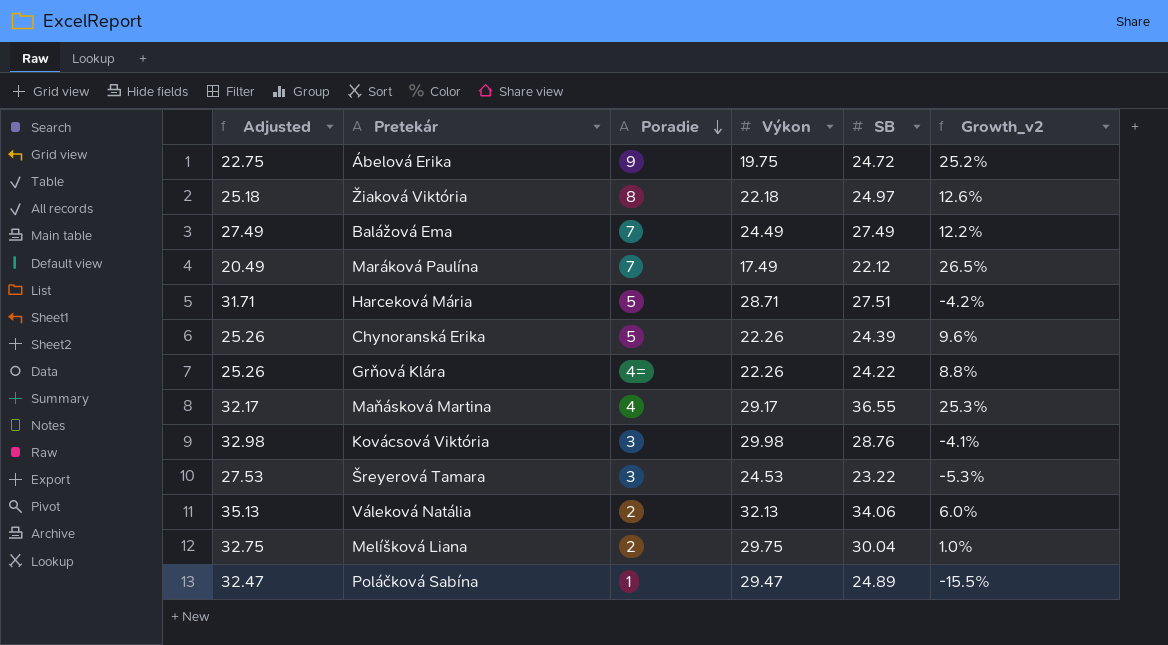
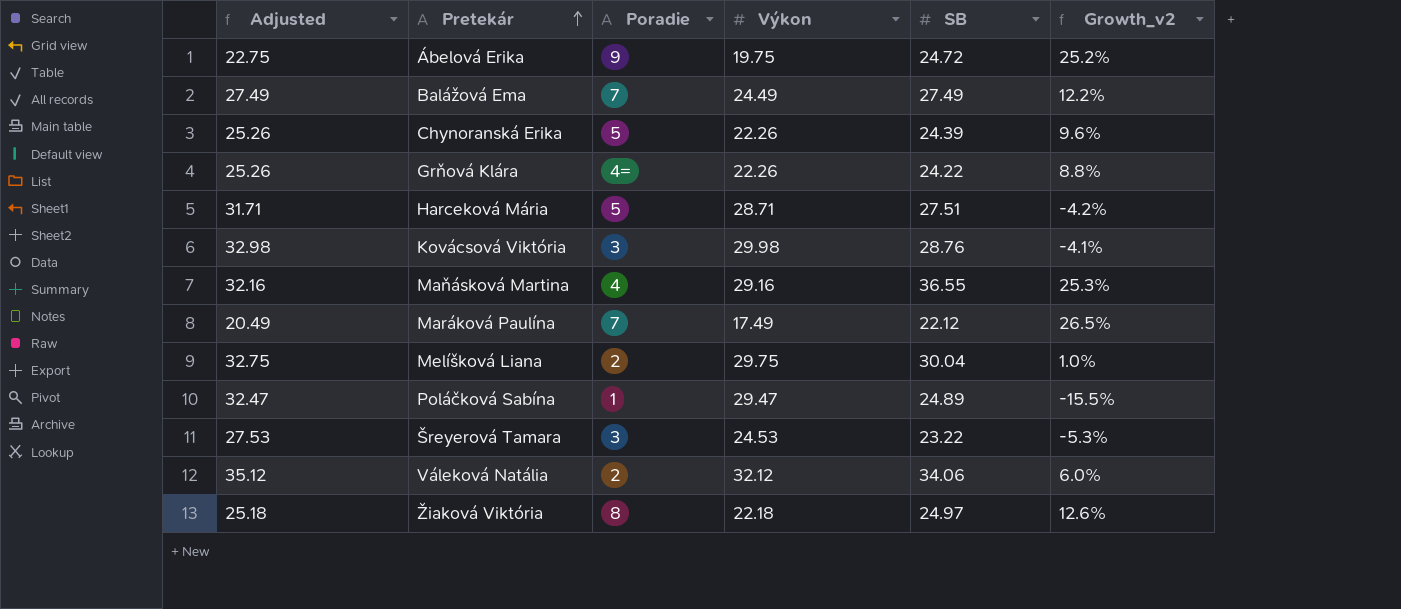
row order: Poradie descending -> Pretekár ascending
Maňásková Martina | Adjusted: 32.17 -> 32.16
Maňásková Martina | Výkon: 29.17 -> 29.16
Váleková Natália | Adjusted: 35.13 -> 35.12
Váleková Natália | Výkon: 32.13 -> 32.12

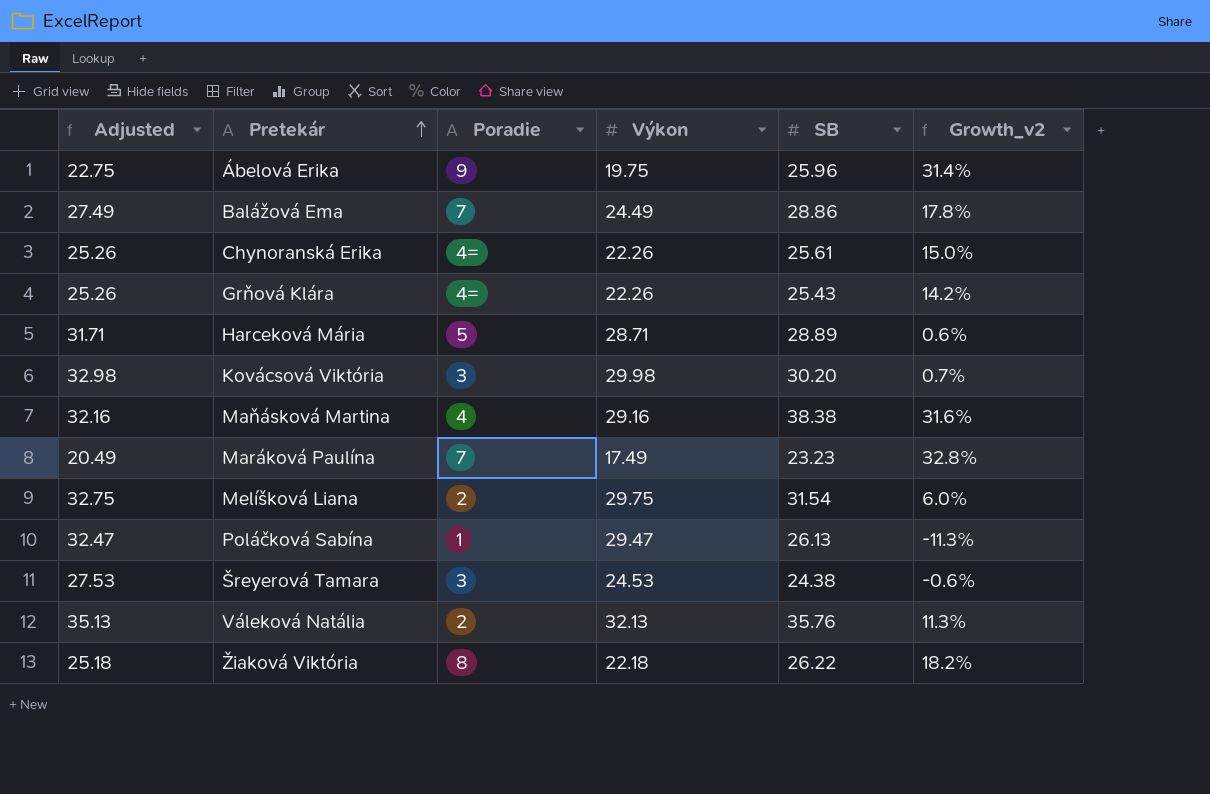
Ábelová Erika | SB: 24.72 -> 25.96
Ábelová Erika | Growth_v2: 25.2% -> 31.4%
Balážová Ema | SB: 27.49 -> 28.86
Balážová Ema | Growth_v2: 12.2% -> 17.8%
Chynoranská Erika | Poradie: 5 -> 4=
Chynoranská Erika | SB: 24.39 -> 25.61
Chynoranská Erika | Growth_v2: 9.6% -> 15.0%
Grňová Klára | SB: 24.22 -> 25.43
Grňová Klára | Growth_v2: 8.8% -> 14.2%
Harceková Mária | SB: 27.51 -> 28.89
Harceková Mária | Growth_v2: -4.2% -> 0.6%
Kovácsová Viktória | SB: 28.76 -> 30.20
Kovácsová Viktória | Growth_v2: -4.1% -> 0.7%
Maňásková Martina | SB: 36.55 -> 38.38
Maňásková Martina | Growth_v2: 25.3% -> 31.6%
Maráková Paulína | SB: 22.12 -> 23.23
Maráková Paulína | Growth_v2: 26.5% -> 32.8%
Melíšková Liana | SB: 30.04 -> 31.54
Melíšková Liana | Growth_v2: 1.0% -> 6.0%
Poláčková Sabína | SB: 24.89 -> 26.13
Poláčková Sabína | Growth_v2: -15.5% -> -11.3%
Šreyerová Tamara | SB: 23.22 -> 24.38
Šreyerová Tamara | Growth_v2: -5.3% -> -0.6%
Váleková Natália | Adjusted: 35.12 -> 35.13
Váleková Natália | Výkon: 32.12 -> 32.13
Váleková Natália | SB: 34.06 -> 35.76
Váleková Natália | Growth_v2: 6.0% -> 11.3%
Žiaková Viktória | SB: 24.97 -> 26.22
Žiaková Viktória | Growth_v2: 12.6% -> 18.2%

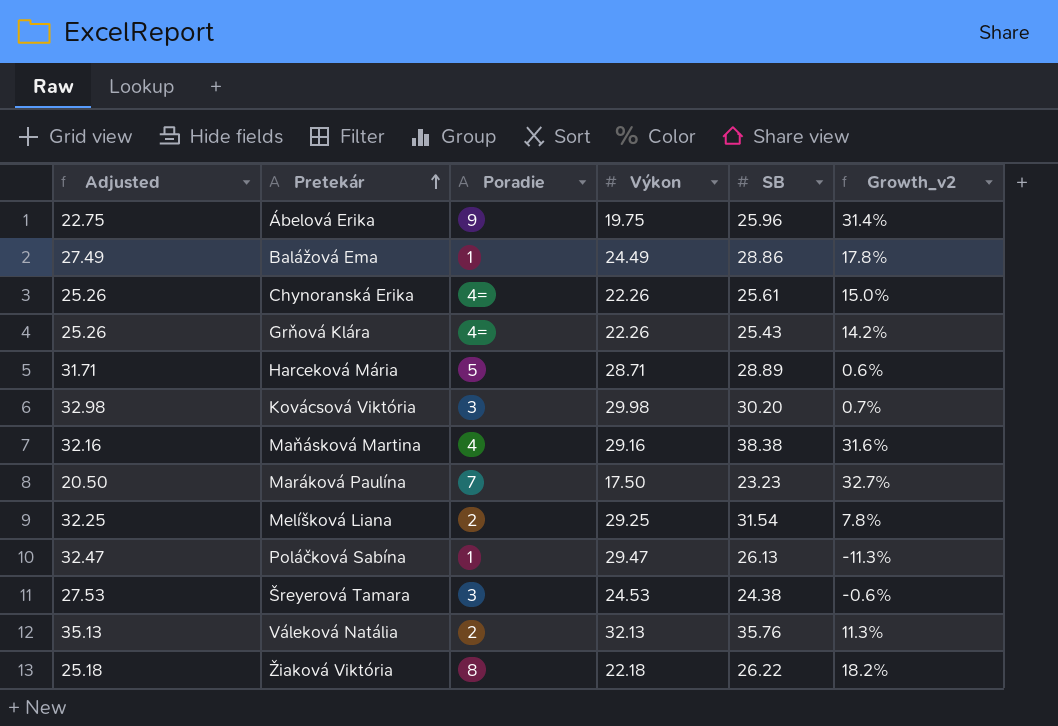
Balážová Ema | Poradie: 7 -> 1
Maráková Paulína | Adjusted: 20.49 -> 20.50
Maráková Paulína | Výkon: 17.49 -> 17.50
Maráková Paulína | Growth_v2: 32.8% -> 32.7%
Melíšková Liana | Adjusted: 32.75 -> 32.25
Melíšková Liana | Výkon: 29.75 -> 29.25
Melíšková Liana | Growth_v2: 6.0% -> 7.8%

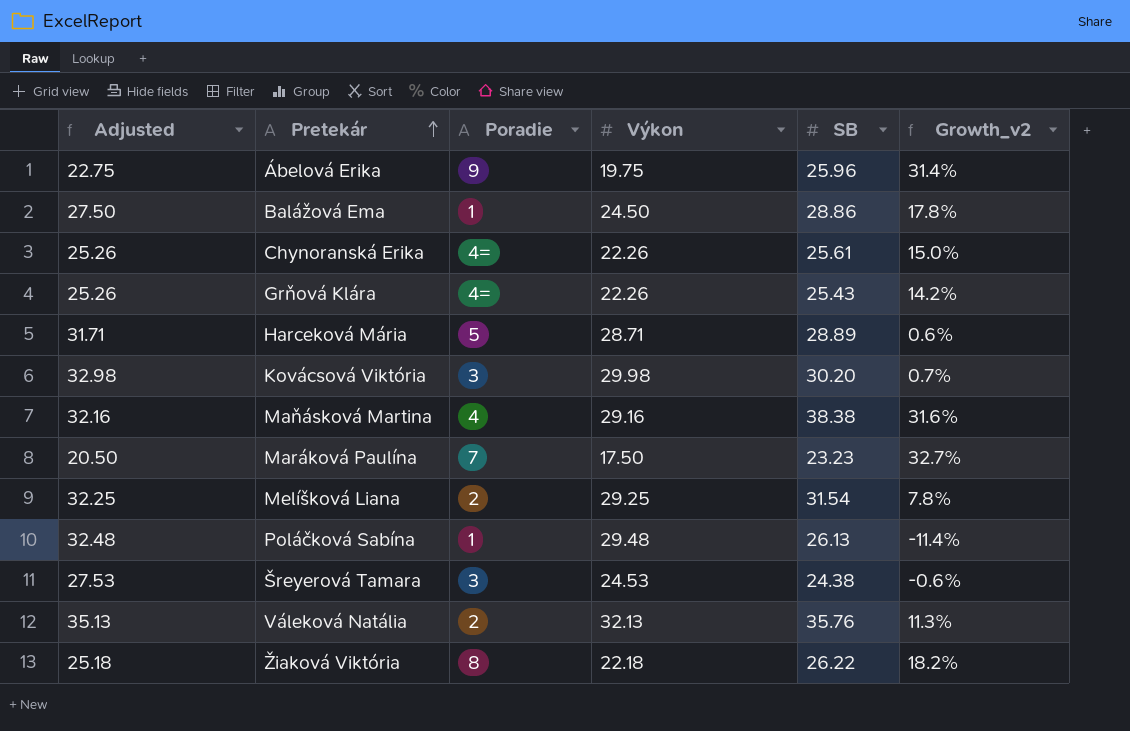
Balážová Ema | Adjusted: 27.49 -> 27.50
Balážová Ema | Výkon: 24.49 -> 24.50
Poláčková Sabína | Adjusted: 32.47 -> 32.48
Poláčková Sabína | Výkon: 29.47 -> 29.48
Poláčková Sabína | Growth_v2: -11.3% -> -11.4%

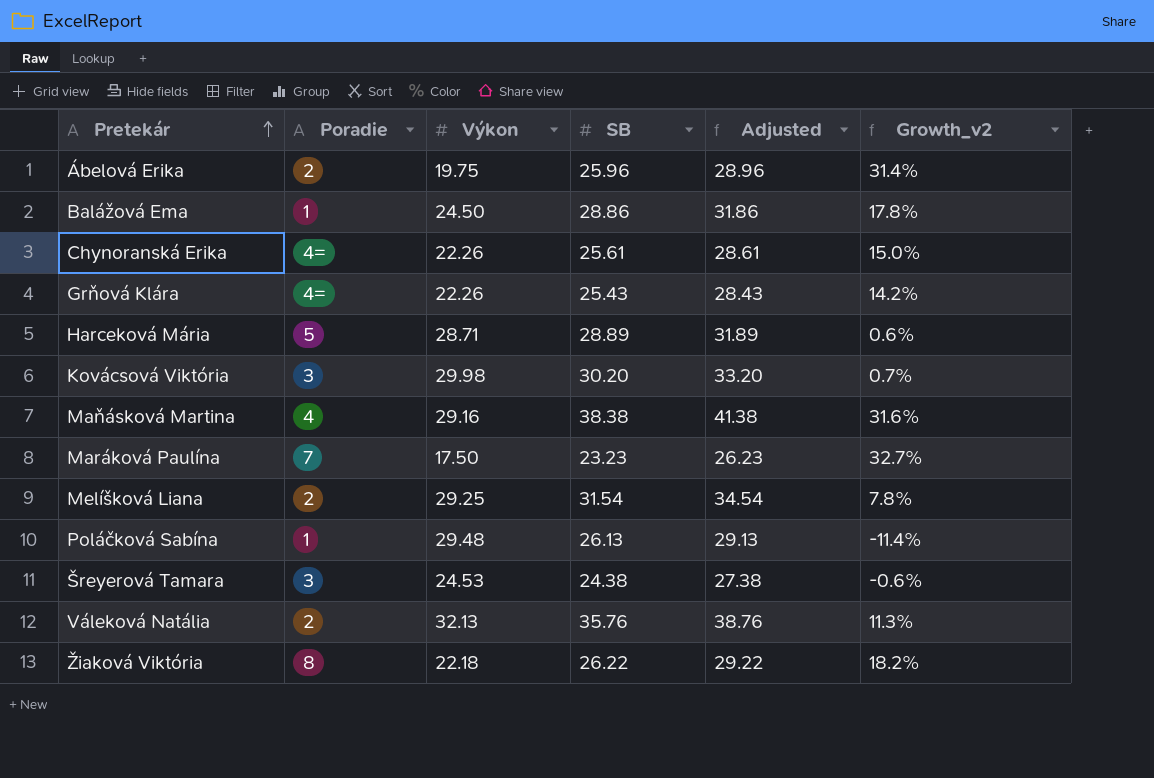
column Adjusted | formula: [Výkon] + 3 -> [SB] + 3
column Adjusted | position: 1 -> 5
Ábelová Erika | Poradie: 9 -> 2

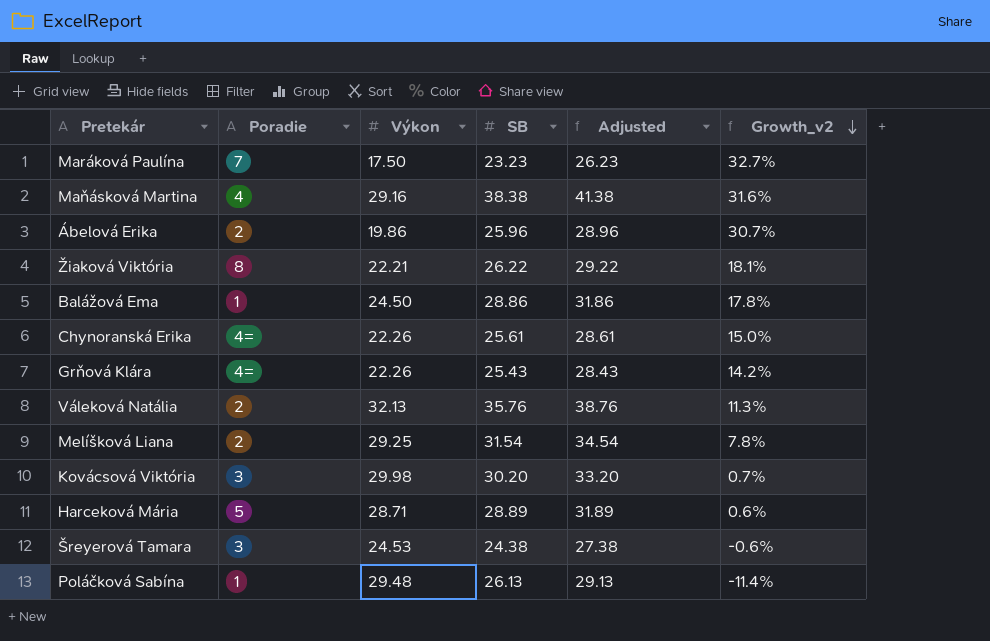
row order: Pretekár ascending -> Growth_v2 descending
Ábelová Erika | Výkon: 19.75 -> 19.86
Ábelová Erika | Growth_v2: 31.4% -> 30.7%
Žiaková Viktória | Výkon: 22.18 -> 22.21
Žiaková Viktória | Growth_v2: 18.2% -> 18.1%

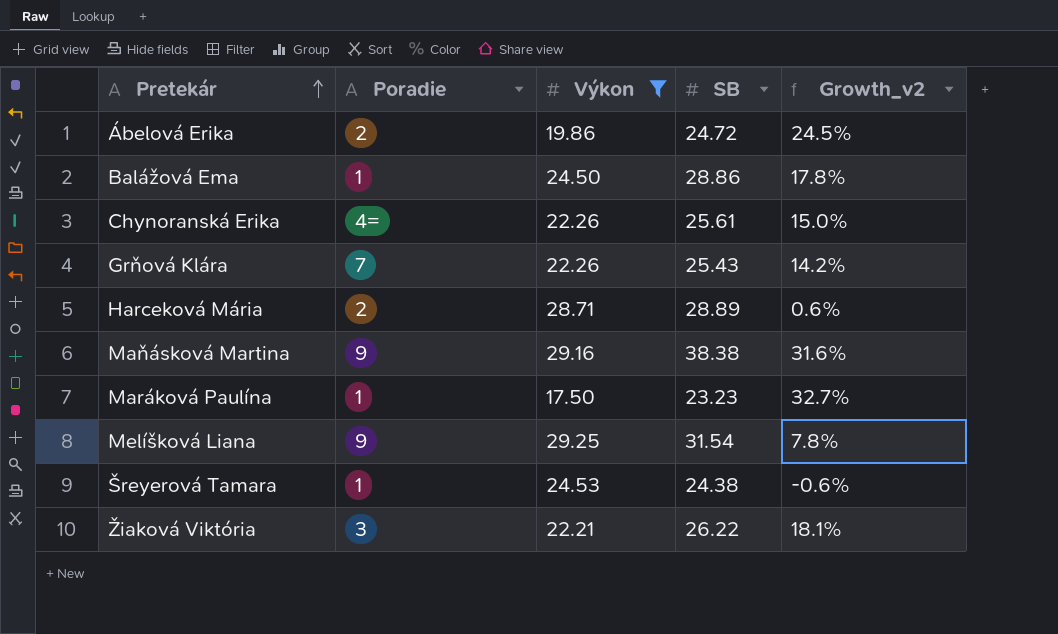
filter: none -> Výkon <= 29.25
row order: Growth_v2 descending -> Pretekár ascending
column Adjusted | formula: [SB] + 3 -> none
Ábelová Erika | SB: 25.96 -> 24.72
Ábelová Erika | Growth_v2: 30.7% -> 24.5%
Grňová Klára | Poradie: 4= -> 7
Harceková Mária | Poradie: 5 -> 2
Maňásková Martina | Poradie: 4 -> 9
Maráková Paulína | Poradie: 7 -> 1
Melíšková Liana | Poradie: 2 -> 9
Šreyerová Tamara | Poradie: 3 -> 1
Žiaková Viktória | Poradie: 8 -> 3

